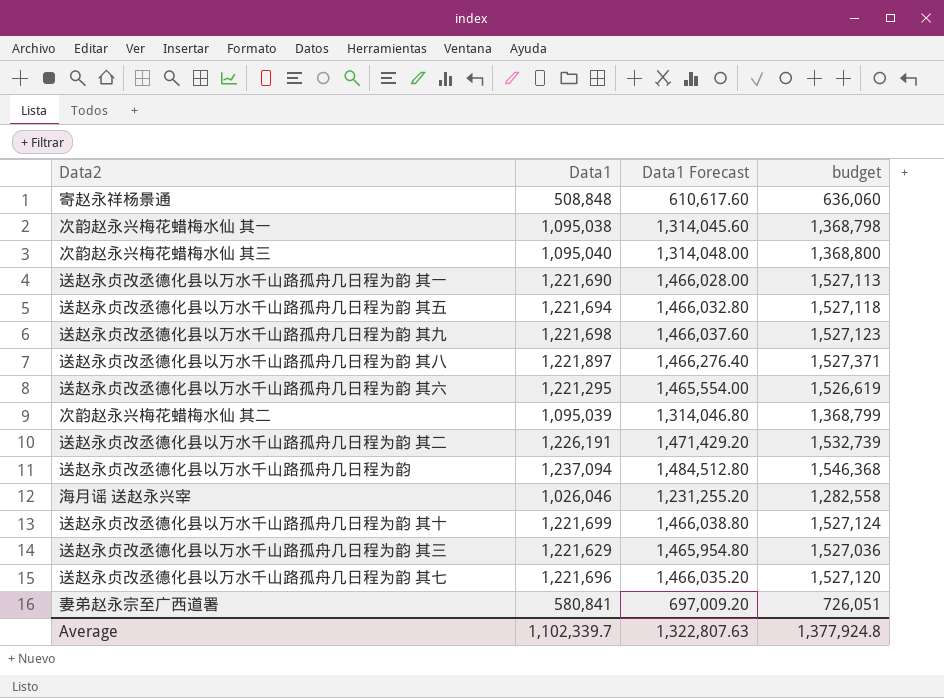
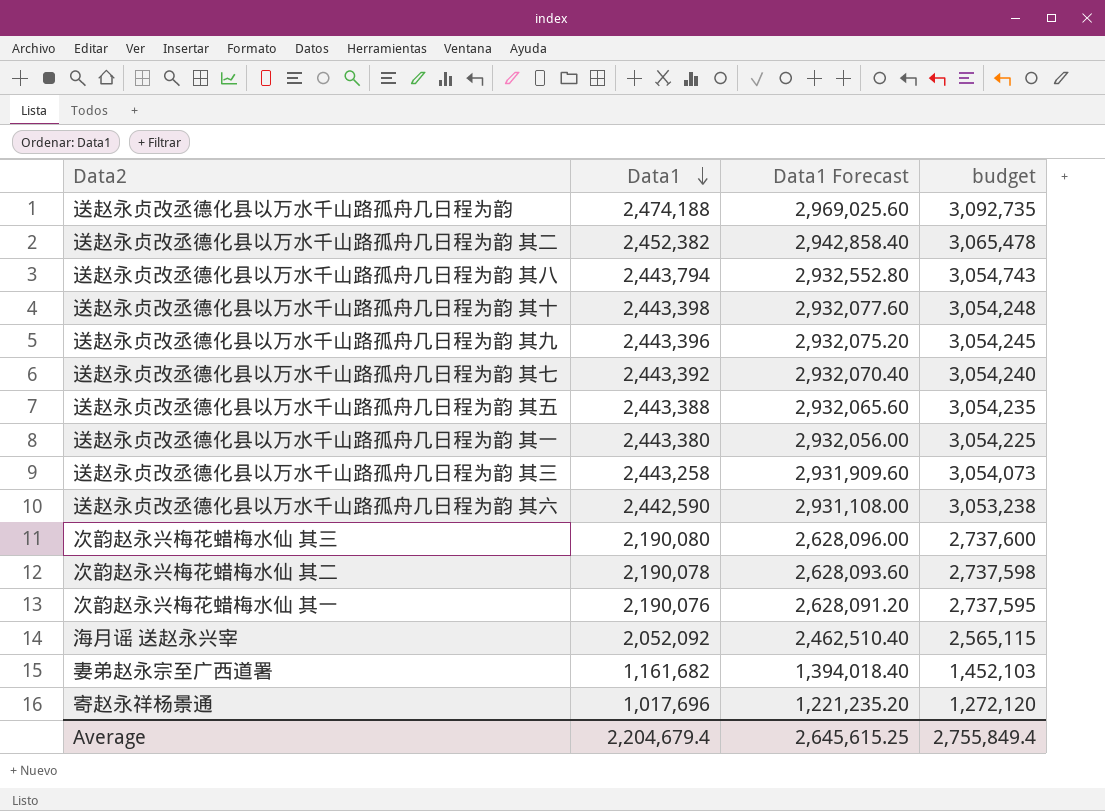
row order: none -> Data1 descending
送赵永贞改丞德化县以万水千山路孤舟几日程为韵 | Data1: 1,237,094 -> 2,474,188
送赵永贞改丞德化县以万水千山路孤舟几日程为韵 | Data1 Forecast: 1,484,512.80 -> 2,969,025.60
送赵永贞改丞德化县以万水千山路孤舟几日程为韵 | budget: 1,546,368 -> 3,092,735
送赵永贞改丞德化县以万水千山路孤舟几日程为韵 其二 | Data1: 1,226,191 -> 2,452,382
送赵永贞改丞德化县以万水千山路孤舟几日程为韵 其二 | Data1 Forecast: 1,471,429.20 -> 2,942,858.40
送赵永贞改丞德化县以万水千山路孤舟几日程为韵 其二 | budget: 1,532,739 -> 3,065,478
送赵永贞改丞德化县以万水千山路孤舟几日程为韵 其八 | Data1: 1,221,897 -> 2,443,794
送赵永贞改丞德化县以万水千山路孤舟几日程为韵 其八 | Data1 Forecast: 1,466,276.40 -> 2,932,552.80
送赵永贞改丞德化县以万水千山路孤舟几日程为韵 其八 | budget: 1,527,371 -> 3,054,743
送赵永贞改丞德化县以万水千山路孤舟几日程为韵 其十 | Data1: 1,221,699 -> 2,443,398
送赵永贞改丞德化县以万水千山路孤舟几日程为韵 其十 | Data1 Forecast: 1,466,038.80 -> 2,932,077.60
送赵永贞改丞德化县以万水千山路孤舟几日程为韵 其十 | budget: 1,527,124 -> 3,054,248
送赵永贞改丞德化县以万水千山路孤舟几日程为韵 其九 | Data1: 1,221,698 -> 2,443,396
送赵永贞改丞德化县以万水千山路孤舟几日程为韵 其九 | Data1 Forecast: 1,466,037.60 -> 2,932,075.20
送赵永贞改丞德化县以万水千山路孤舟几日程为韵 其九 | budget: 1,527,123 -> 3,054,245
送赵永贞改丞德化县以万水千山路孤舟几日程为韵 其七 | Data1: 1,221,696 -> 2,443,392
送赵永贞改丞德化县以万水千山路孤舟几日程为韵 其七 | Data1 Forecast: 1,466,035.20 -> 2,932,070.40
送赵永贞改丞德化县以万水千山路孤舟几日程为韵 其七 | budget: 1,527,120 -> 3,054,240
送赵永贞改丞德化县以万水千山路孤舟几日程为韵 其五 | Data1: 1,221,694 -> 2,443,388
送赵永贞改丞德化县以万水千山路孤舟几日程为韵 其五 | Data1 Forecast: 1,466,032.80 -> 2,932,065.60
送赵永贞改丞德化县以万水千山路孤舟几日程为韵 其五 | budget: 1,527,118 -> 3,054,235
送赵永贞改丞德化县以万水千山路孤舟几日程为韵 其一 | Data1: 1,221,690 -> 2,443,380
送赵永贞改丞德化县以万水千山路孤舟几日程为韵 其一 | Data1 Forecast: 1,466,028.00 -> 2,932,056.00
送赵永贞改丞德化县以万水千山路孤舟几日程为韵 其一 | budget: 1,527,113 -> 3,054,225
送赵永贞改丞德化县以万水千山路孤舟几日程为韵 其三 | Data1: 1,221,629 -> 2,443,258
送赵永贞改丞德化县以万水千山路孤舟几日程为韵 其三 | Data1 Forecast: 1,465,954.80 -> 2,931,909.60
送赵永贞改丞德化县以万水千山路孤舟几日程为韵 其三 | budget: 1,527,036 -> 3,054,073
送赵永贞改丞德化县以万水千山路孤舟几日程为韵 其六 | Data1: 1,221,295 -> 2,442,590
送赵永贞改丞德化县以万水千山路孤舟几日程为韵 其六 | Data1 Forecast: 1,465,554.00 -> 2,931,108.00
送赵永贞改丞德化县以万水千山路孤舟几日程为韵 其六 | budget: 1,526,619 -> 3,053,238
次韵赵永兴梅花蜡梅水仙 其三 | Data1: 1,095,040 -> 2,190,080
次韵赵永兴梅花蜡梅水仙 其三 | Data1 Forecast: 1,314,048.00 -> 2,628,096.00
次韵赵永兴梅花蜡梅水仙 其三 | budget: 1,368,800 -> 2,737,600
次韵赵永兴梅花蜡梅水仙 其二 | Data1: 1,095,039 -> 2,190,078
次韵赵永兴梅花蜡梅水仙 其二 | Data1 Forecast: 1,314,046.80 -> 2,628,093.60
次韵赵永兴梅花蜡梅水仙 其二 | budget: 1,368,799 -> 2,737,598
次韵赵永兴梅花蜡梅水仙 其一 | Data1: 1,095,038 -> 2,190,076
次韵赵永兴梅花蜡梅水仙 其一 | Data1 Forecast: 1,314,045.60 -> 2,628,091.20
次韵赵永兴梅花蜡梅水仙 其一 | budget: 1,368,798 -> 2,737,595
海月谣 送赵永兴宰 | Data1: 1,026,046 -> 2,052,092
海月谣 送赵永兴宰 | Data1 Forecast: 1,231,255.20 -> 2,462,510.40
海月谣 送赵永兴宰 | budget: 1,282,558 -> 2,565,115
妻弟赵永宗至广西道署 | Data1: 580,841 -> 1,161,682
妻弟赵永宗至广西道署 | Data1 Forecast: 697,009.20 -> 1,394,018.40
妻弟赵永宗至广西道署 | budget: 726,051 -> 1,452,103
寄赵永祥杨景通 | Data1: 508,848 -> 1,017,696
寄赵永祥杨景通 | Data1 Forecast: 610,617.60 -> 1,221,235.20
寄赵永祥杨景通 | budget: 636,060 -> 1,272,120
Average | Data1: 1,102,339.7 -> 2,204,679.4
Average | Data1 Forecast: 1,322,807.63 -> 2,645,615.25
Average | budget: 1,377,924.8 -> 2,755,849.4

